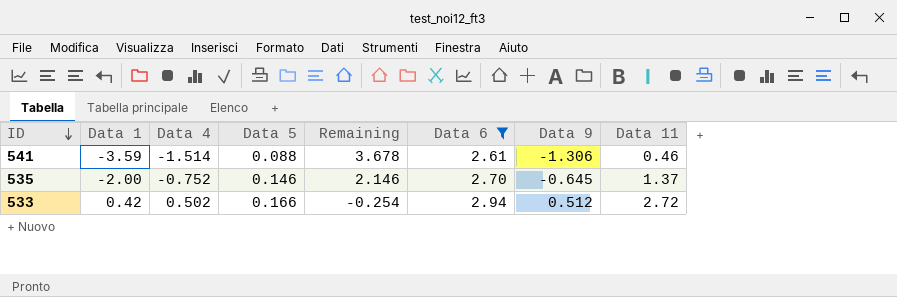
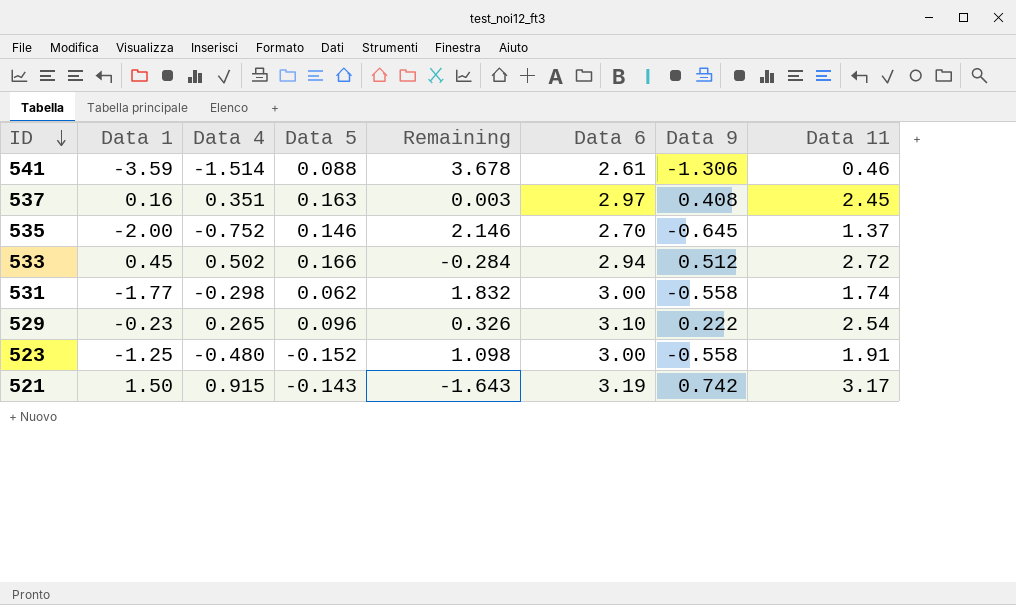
filter: Data 6 <= 2.94 -> none
533 | Data 1: 0.42 -> 0.45
533 | Remaining: -0.254 -> -0.284

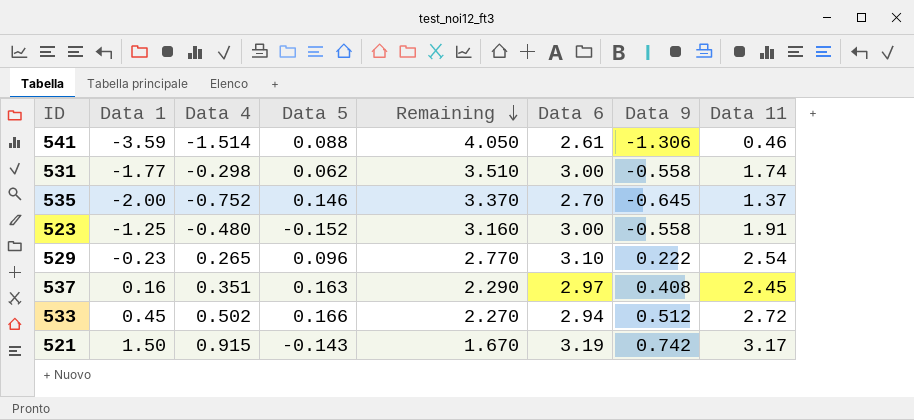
row order: ID descending -> Remaining descending
column Remaining | formula: [Data 5] - [Data 1] -> [Data 11] - [Data 1]

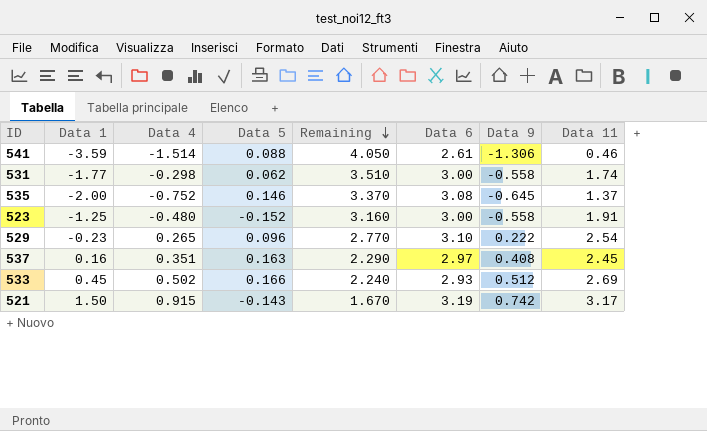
535 | Data 6: 2.70 -> 3.08
533 | Remaining: 2.270 -> 2.240
533 | Data 6: 2.94 -> 2.93
533 | Data 11: 2.72 -> 2.69

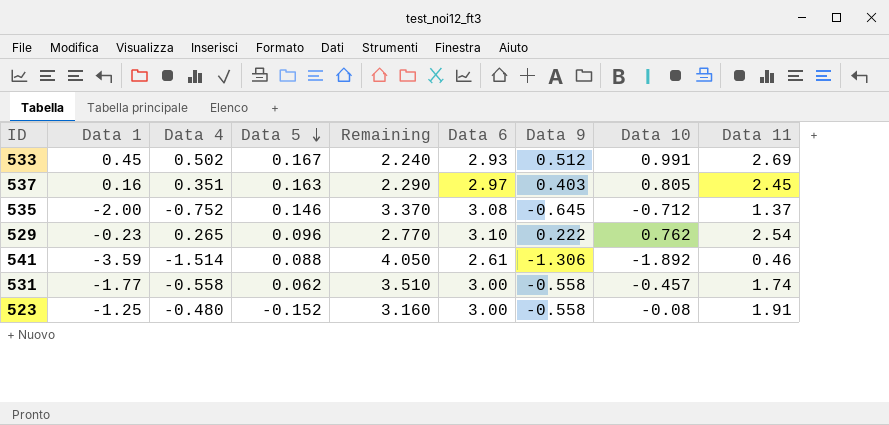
row order: Remaining descending -> Data 5 descending
column Data 10 | position: none -> 8
row 521: 1.50 | 0.915 | -0.143 | 1.670 | 3.19 | 0.742 | 3.17 -> none
533 | Data 5: 0.166 -> 0.167
537 | Data 9: 0.408 -> 0.403
531 | Data 4: -0.298 -> -0.558

